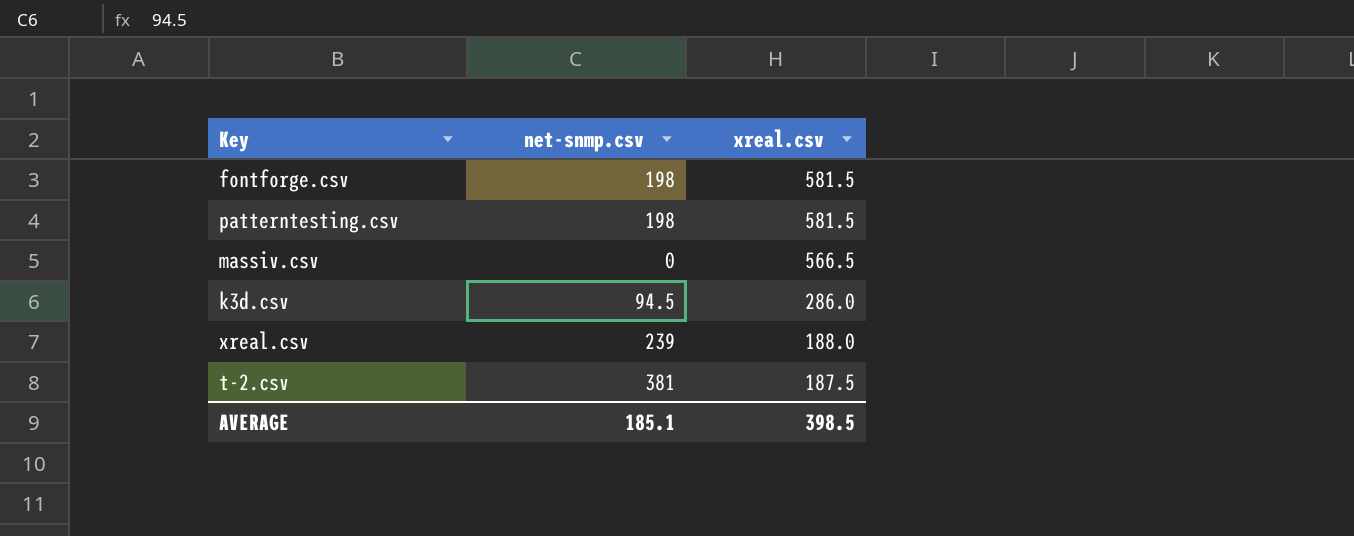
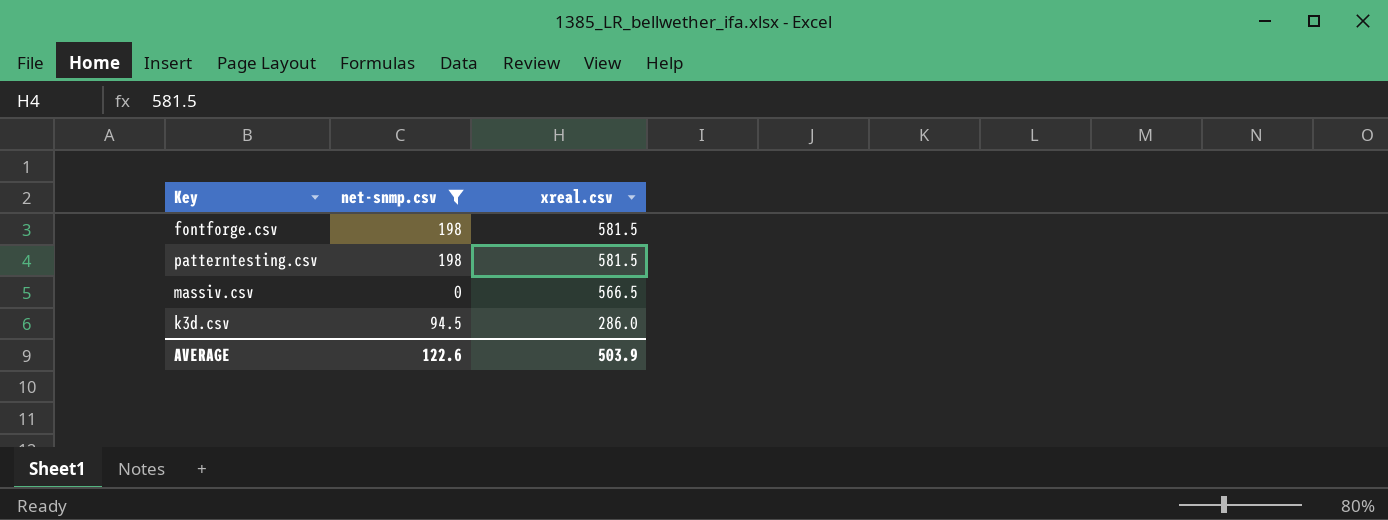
filter: none -> net-snmp.csv <= 198
AVERAGE | net-snmp.csv: 185.1 -> 122.6
AVERAGE | xreal.csv: 398.5 -> 503.9

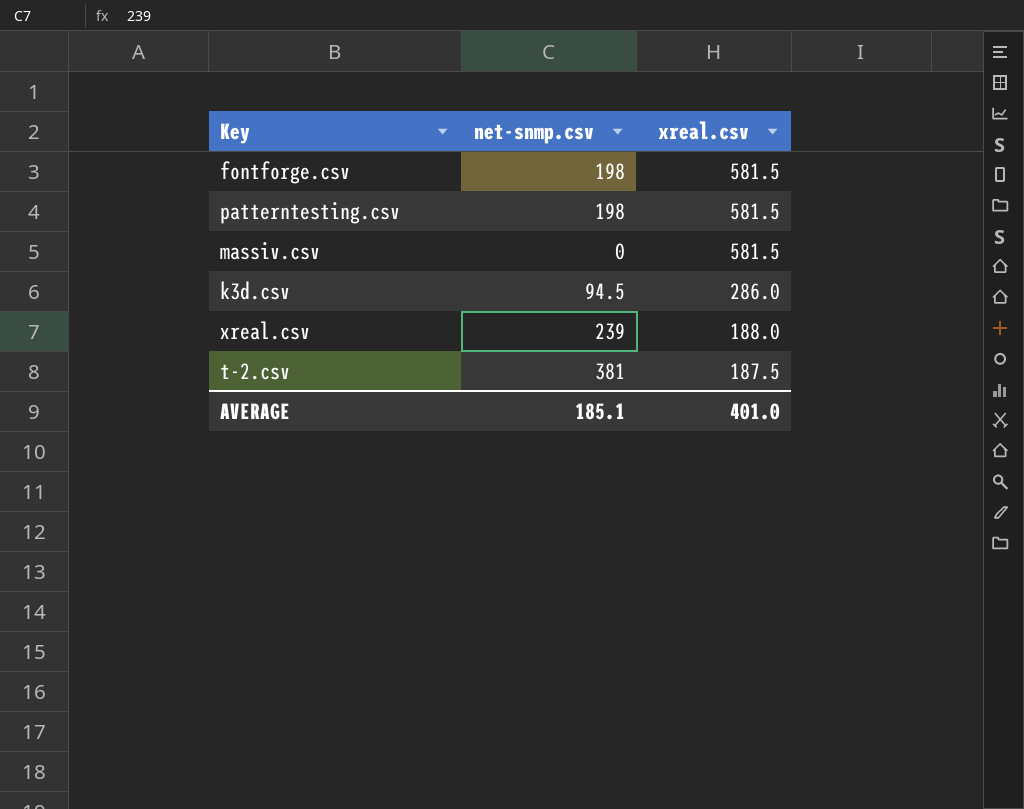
filter: net-snmp.csv <= 198 -> none
massiv.csv | xreal.csv: 566.5 -> 581.5
AVERAGE | net-snmp.csv: 122.6 -> 185.1
AVERAGE | xreal.csv: 503.9 -> 401.0

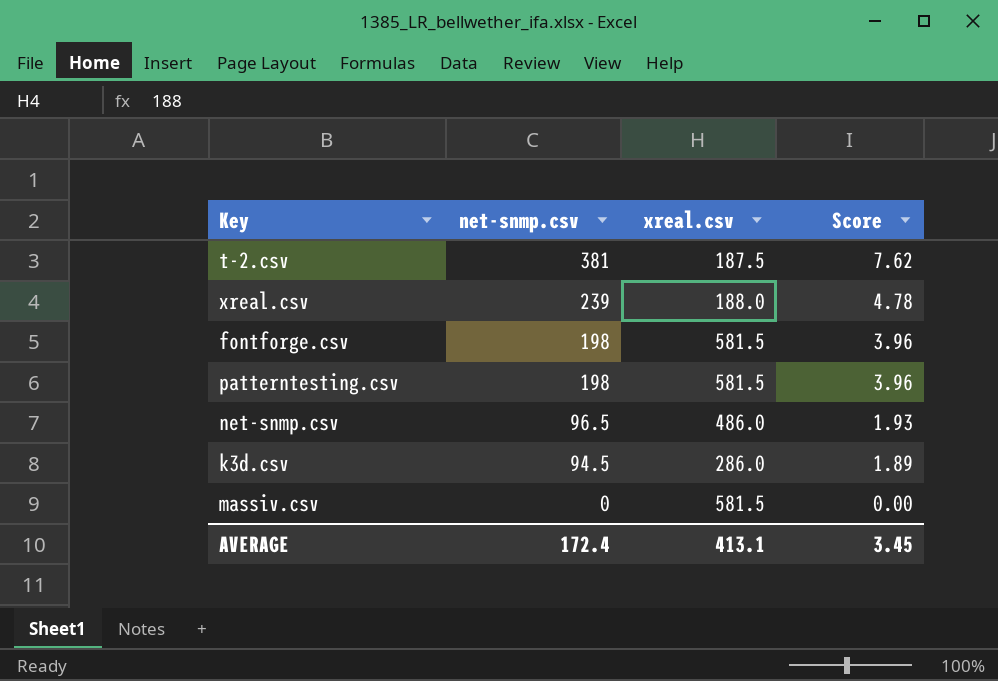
row order: xreal.csv descending -> net-snmp.csv descending
column Score | formula: none -> [net-snmp.csv] * 0.02
row net-snmp.csv: none -> 96.5 | 486.0 | 1.93
AVERAGE | net-snmp.csv: 185.1 -> 172.4
AVERAGE | xreal.csv: 401.0 -> 413.1

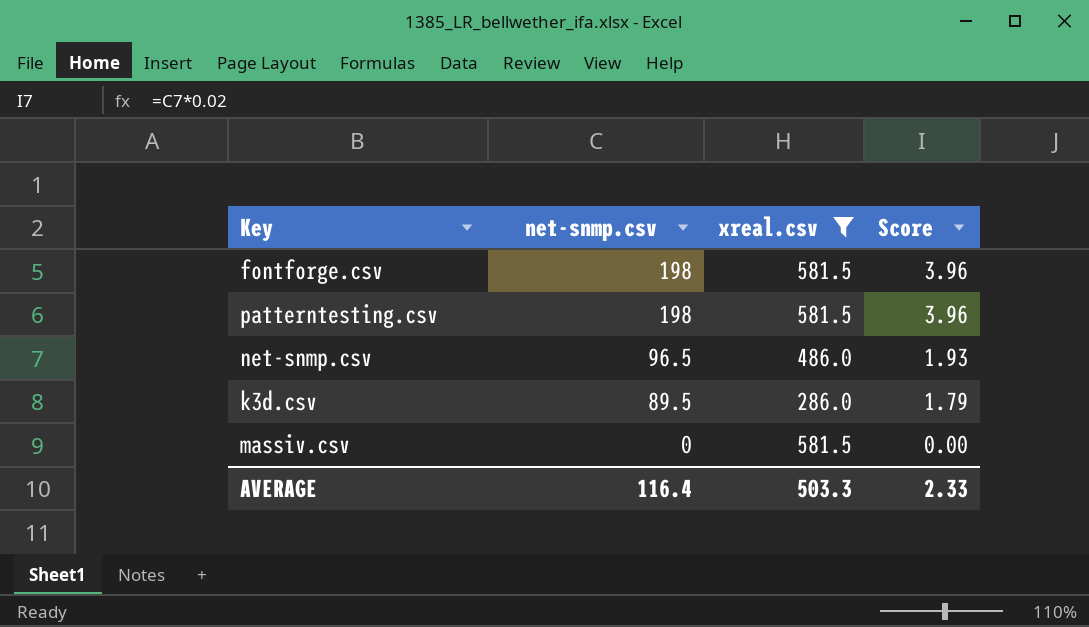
filter: none -> xreal.csv >= 286.0
k3d.csv | net-snmp.csv: 94.5 -> 89.5
k3d.csv | Score: 1.89 -> 1.79
AVERAGE | net-snmp.csv: 172.4 -> 116.4
AVERAGE | xreal.csv: 413.1 -> 503.3
AVERAGE | Score: 3.45 -> 2.33

